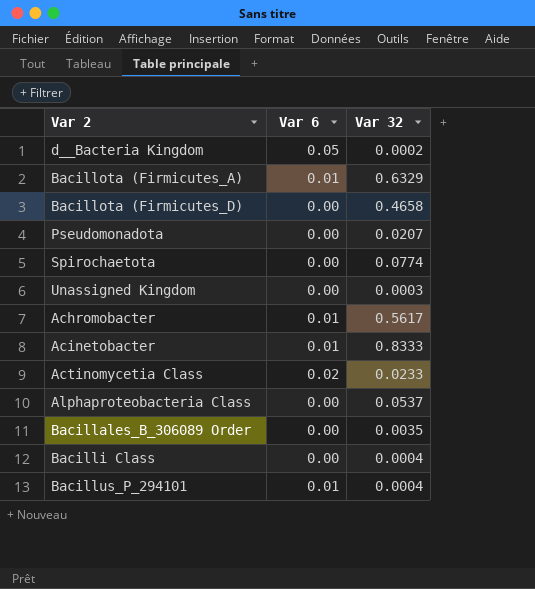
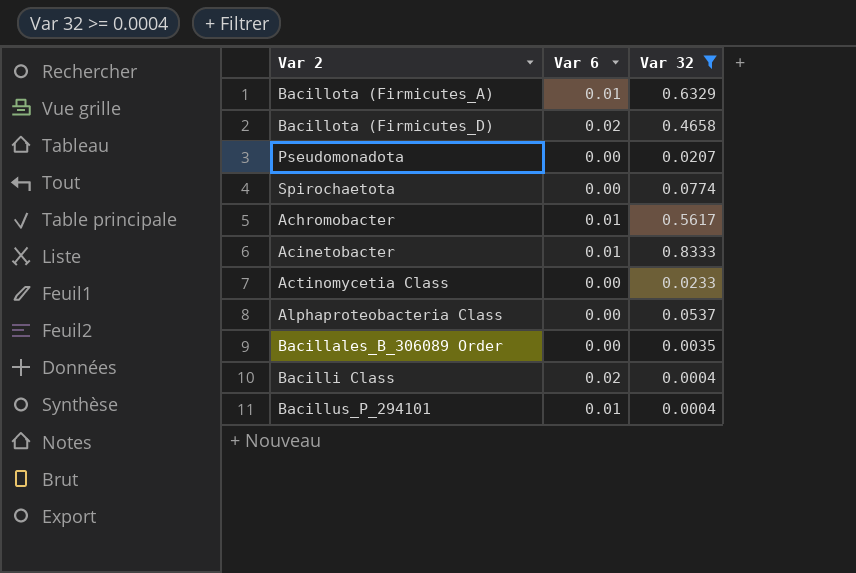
filter: none -> Var 32 >= 0.0004
Bacillota (Firmicutes_D) | Var 6: 0.00 -> 0.02
Actinomycetia Class | Var 6: 0.02 -> 0.00
Bacilli Class | Var 6: 0.00 -> 0.02

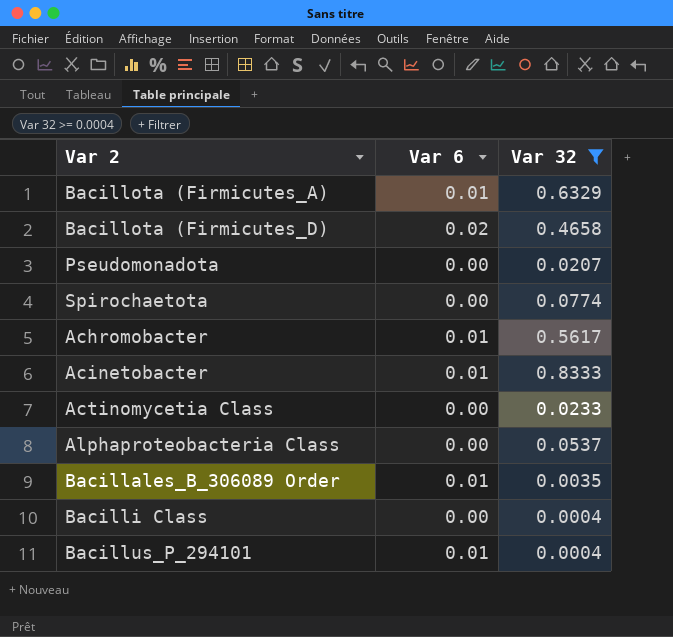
Bacillales_B_306089 Order | Var 6: 0.00 -> 0.01
Bacilli Class | Var 6: 0.02 -> 0.00

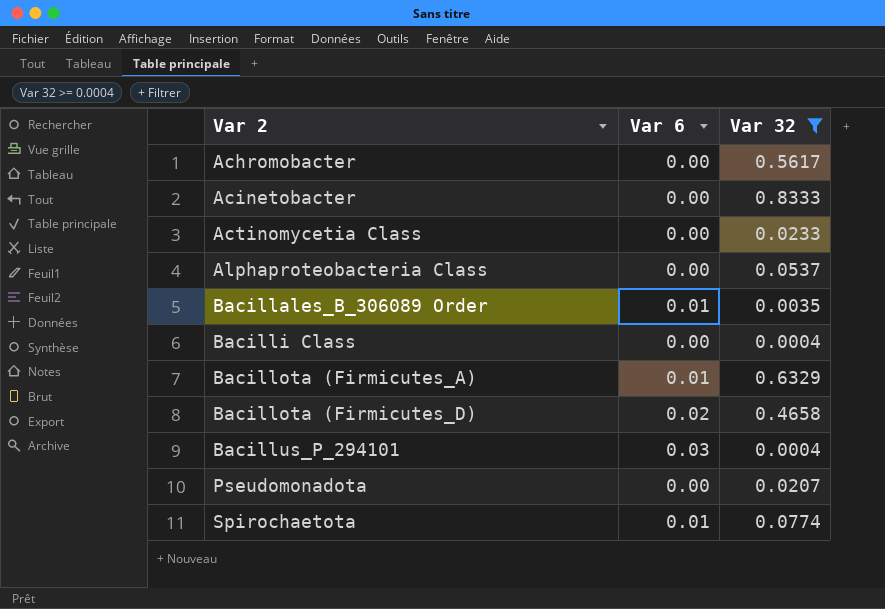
row order: none -> Var 2 ascending
Achromobacter | Var 6: 0.01 -> 0.00
Acinetobacter | Var 6: 0.01 -> 0.00
Bacillus_P_294101 | Var 6: 0.01 -> 0.03
Spirochaetota | Var 6: 0.00 -> 0.01

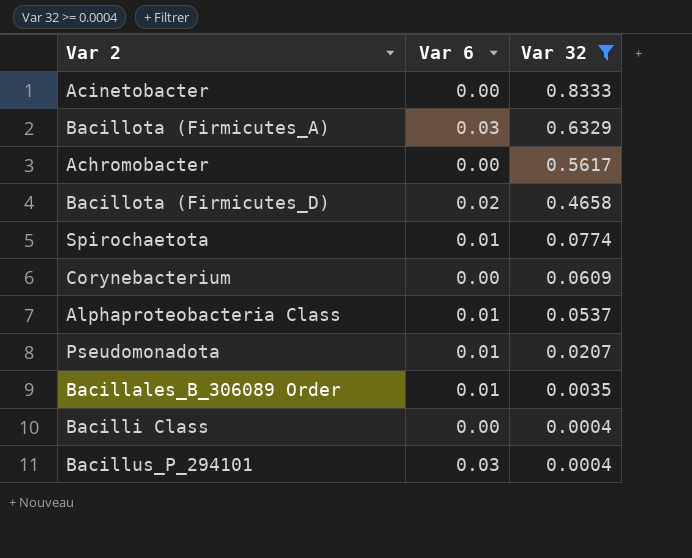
row order: Var 2 ascending -> Var 32 descending
row Actinomycetia Class: 0.00 | 0.0233 -> none
Bacillota (Firmicutes_A) | Var 6: 0.01 -> 0.03
row Corynebacterium: none -> 0.00 | 0.0609
Alphaproteobacteria Class | Var 6: 0.00 -> 0.01
Pseudomonadota | Var 6: 0.00 -> 0.01

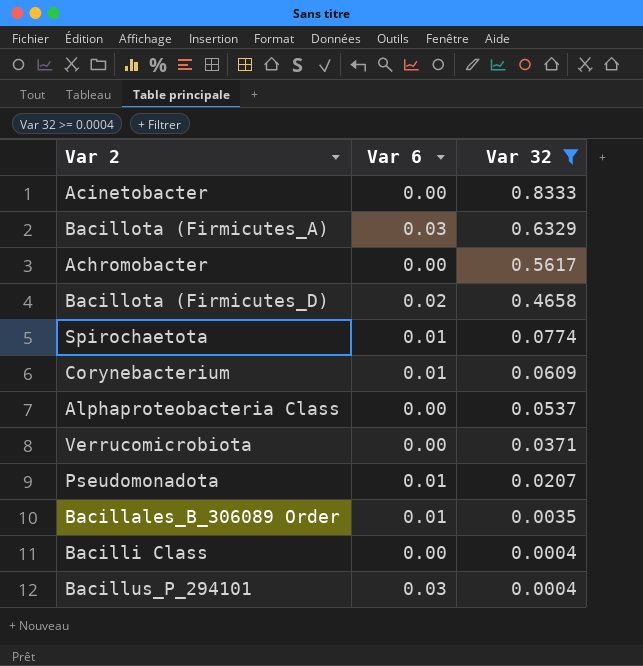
Corynebacterium | Var 6: 0.00 -> 0.01
Alphaproteobacteria Class | Var 6: 0.01 -> 0.00
row Verrucomicrobiota: none -> 0.00 | 0.0371

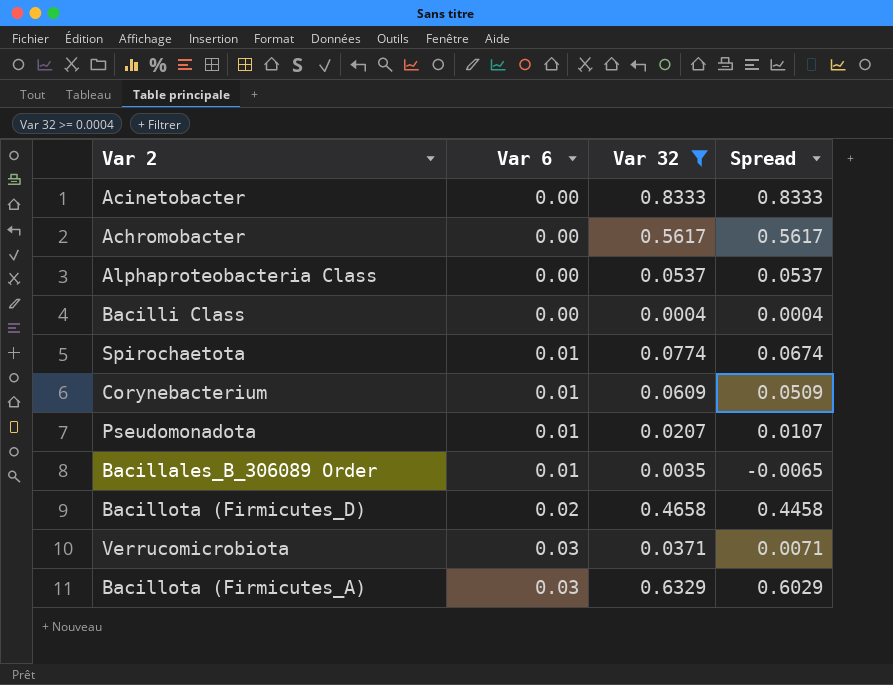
row order: Var 32 descending -> Var 6 ascending
column Spread | formula: none -> [Var 32] - [Var 6]
row Bacillus_P_294101: 0.03 | 0.0004 -> none
Verrucomicrobiota | Var 6: 0.00 -> 0.03

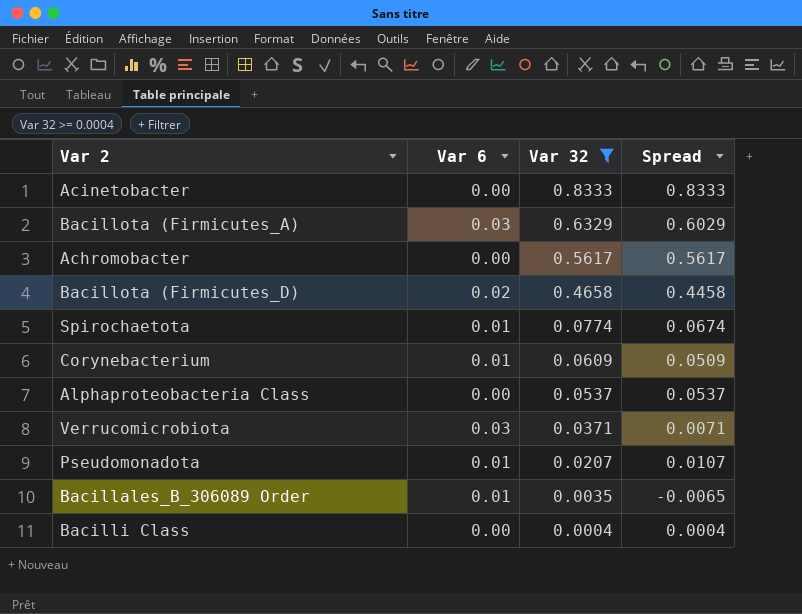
row order: Var 6 ascending -> Var 32 descending

